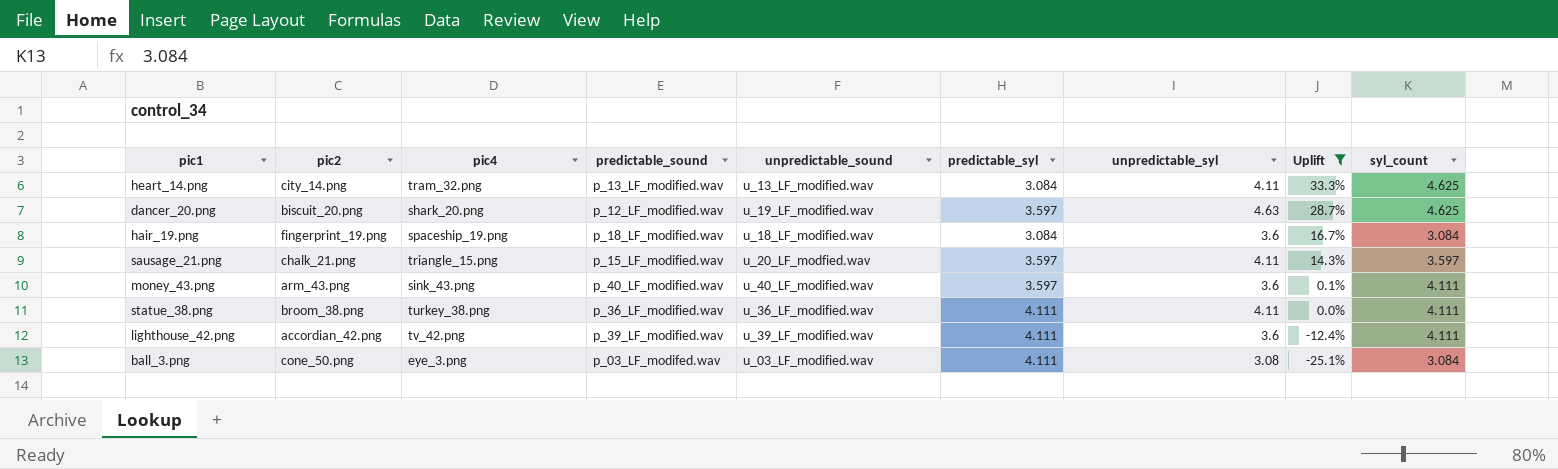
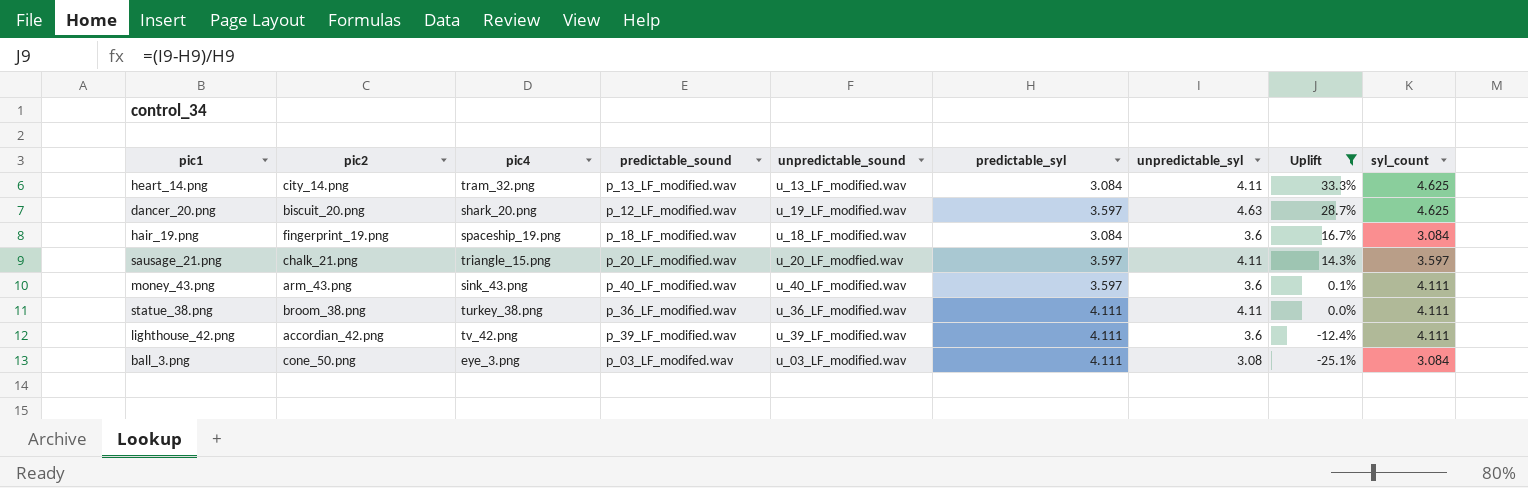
sausage_21.png | predictable_sound: p_15_LF_modified.wav -> p_20_LF_modified.wav

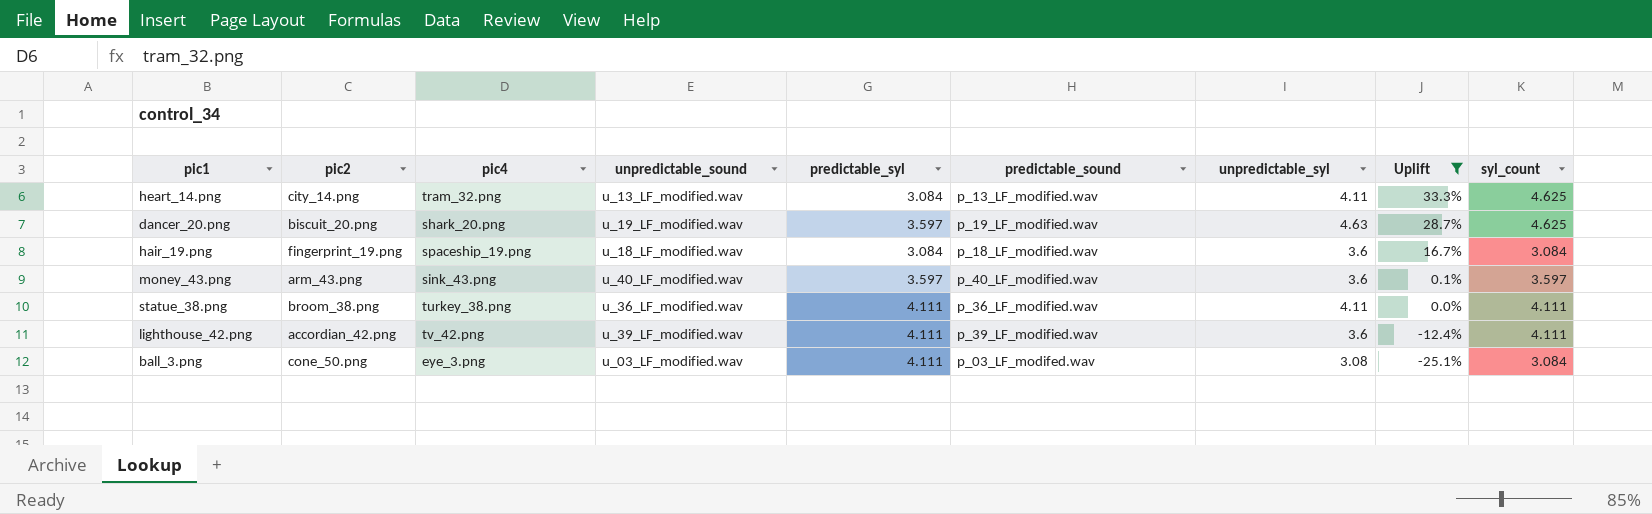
column predictable_sound | position: 4 -> 6
row sausage_21.png: chalk_21.png | triangle_15.png | p_20_LF_modified.wav | u_20_LF_modfied.wav | 3.597 | 4.11 | 14.3% | 3.597 -> none
dancer_20.png | predictable_sound: p_12_LF_modified.wav -> p_19_LF_modified.wav
money_43.png | syl_count: 4.111 -> 3.597

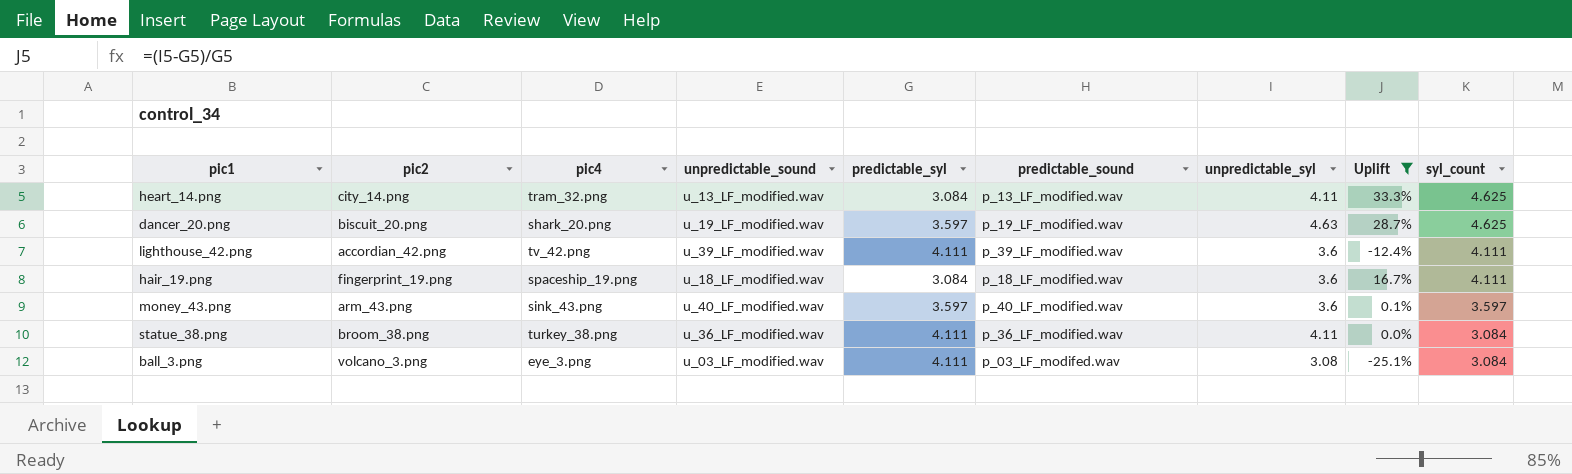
row order: Uplift descending -> syl_count descending
hair_19.png | syl_count: 3.084 -> 4.111
statue_38.png | syl_count: 4.111 -> 3.084
ball_3.png | pic2: cone_50.png -> volcano_3.png

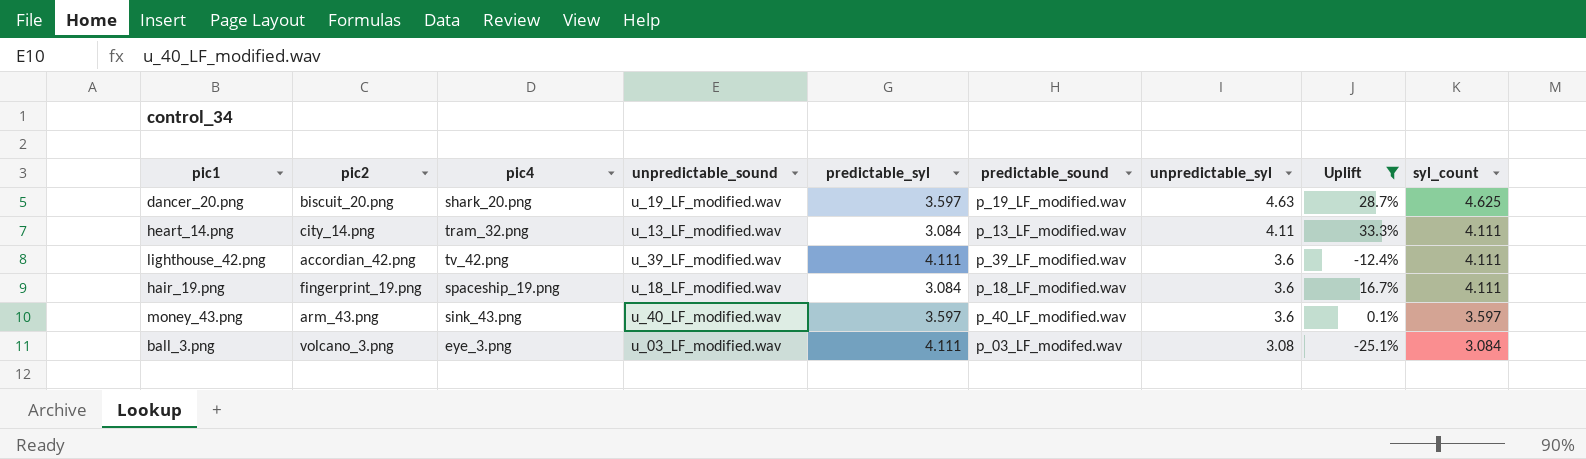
row order: syl_count descending -> unpredictable_syl descending
row statue_38.png: broom_38.png | turkey_38.png | u_36_LF_modified.wav | 4.111 | p_36_LF_modified.wav | 4.11 | 0.0% | 3.084 -> none
heart_14.png | syl_count: 4.625 -> 4.111

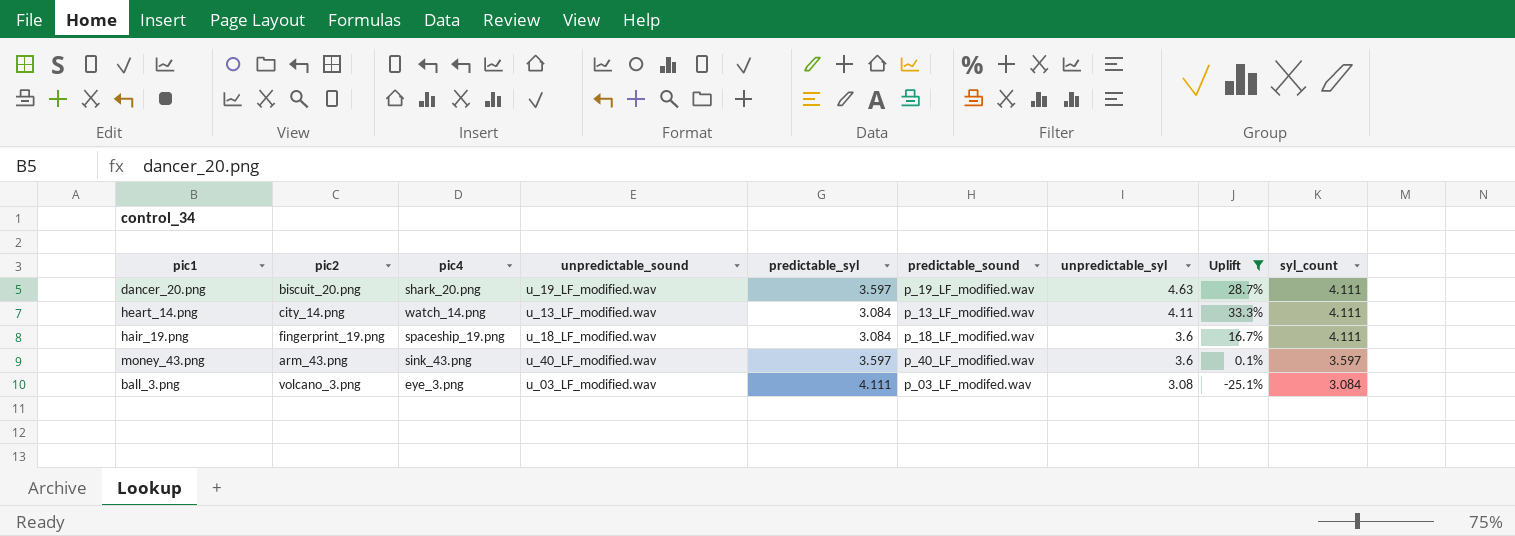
row lighthouse_42.png: accordian_42.png | tv_42.png | u_39_LF_modified.wav | 4.111 | p_39_LF_modified.wav | 3.6 | -12.4% | 4.111 -> none
dancer_20.png | syl_count: 4.625 -> 4.111
heart_14.png | pic4: tram_32.png -> watch_14.png

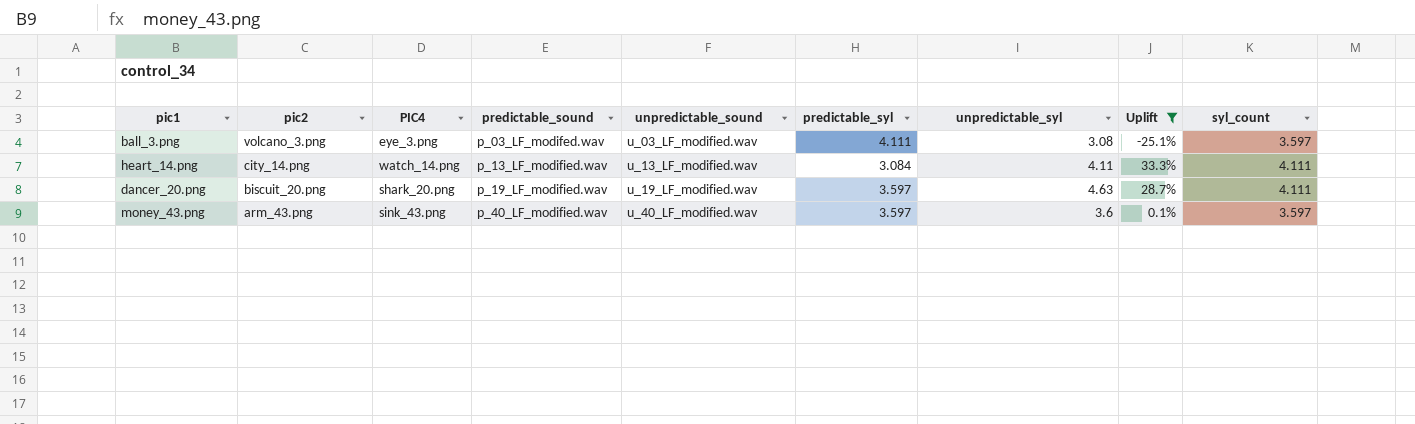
row order: unpredictable_syl descending -> pic2 descending
column name: pic4 -> PIC4
column predictable_sound | position: 6 -> 4
row hair_19.png: fingerprint_19.png | spaceship_19.png | u_18_LF_modified.wav | 3.084 | p_18_LF_modified.wav | 3.6 | 16.7% | 4.111 -> none
ball_3.png | syl_count: 3.084 -> 3.597

